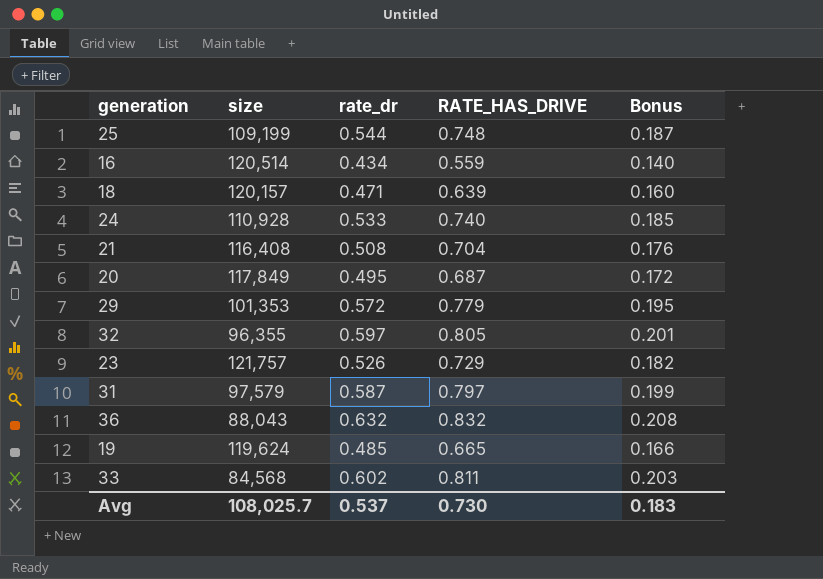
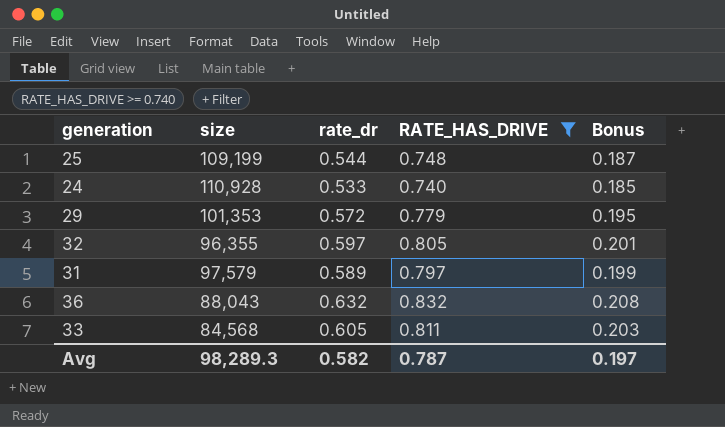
filter: none -> RATE_HAS_DRIVE >= 0.740
31 | rate_dr: 0.587 -> 0.589
33 | rate_dr: 0.602 -> 0.605
Avg | size: 108,025.7 -> 98,289.3
Avg | rate_dr: 0.537 -> 0.582
Avg | RATE_HAS_DRIVE: 0.730 -> 0.787
Avg | Bonus: 0.183 -> 0.197

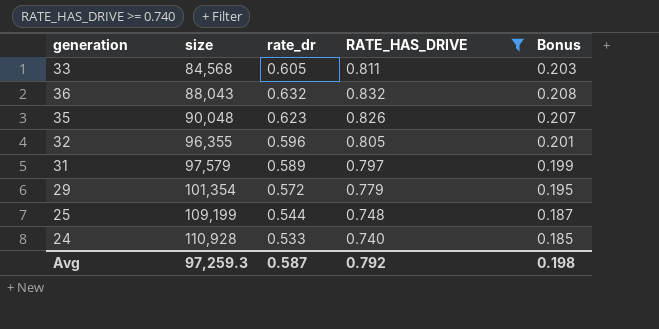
row order: none -> size ascending
row 35: none -> 90,048 | 0.623 | 0.826 | 0.207
32 | rate_dr: 0.597 -> 0.596
29 | size: 101,353 -> 101,354
Avg | size: 98,289.3 -> 97,259.3
Avg | rate_dr: 0.582 -> 0.587
Avg | RATE_HAS_DRIVE: 0.787 -> 0.792
Avg | Bonus: 0.197 -> 0.198

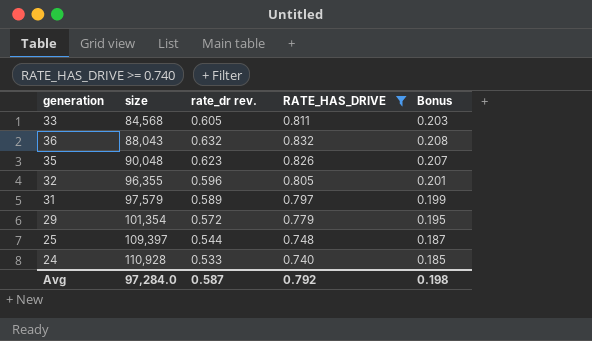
column name: rate_dr -> rate_dr rev.
25 | size: 109,199 -> 109,397
Avg | size: 97,259.3 -> 97,284.0

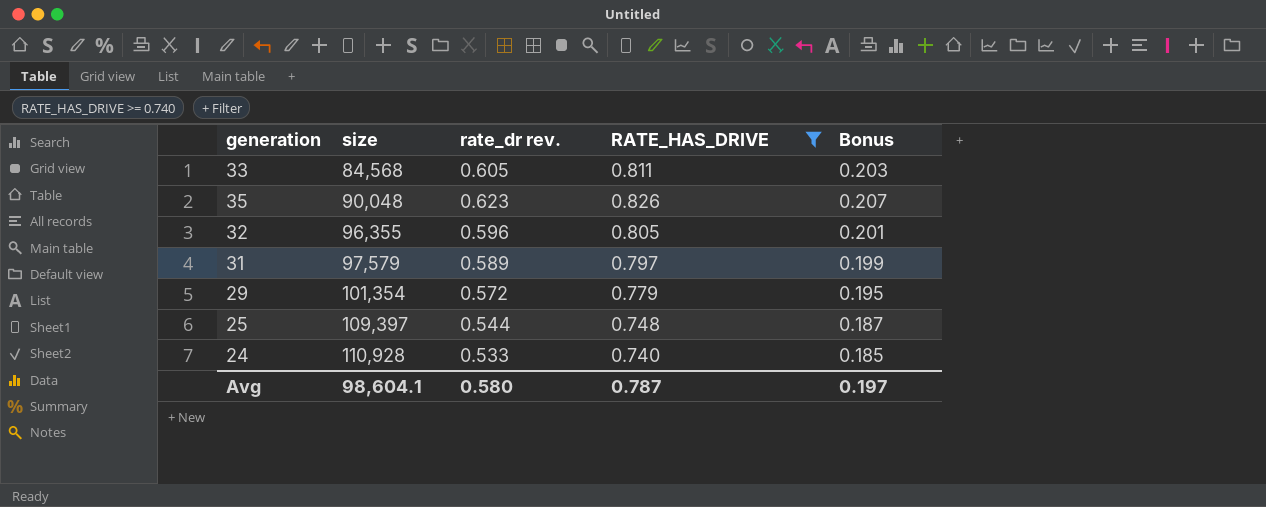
row 36: 88,043 | 0.632 | 0.832 | 0.208 -> none
Avg | size: 97,284.0 -> 98,604.1
Avg | rate_dr rev.: 0.587 -> 0.580
Avg | RATE_HAS_DRIVE: 0.792 -> 0.787
Avg | Bonus: 0.198 -> 0.197

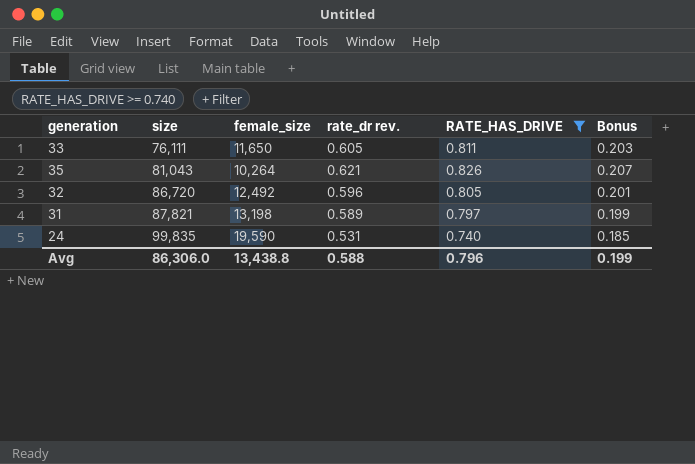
column female_size | position: none -> 3
row 29: 101,354 | 0.572 | 0.779 | 0.195 -> none
row 25: 109,397 | 0.544 | 0.748 | 0.187 -> none
33 | size: 84,568 -> 76,111
35 | size: 90,048 -> 81,043
35 | rate_dr rev.: 0.623 -> 0.621
32 | size: 96,355 -> 86,720
31 | size: 97,579 -> 87,821
24 | size: 110,928 -> 99,835
24 | rate_dr rev.: 0.533 -> 0.531
Avg | size: 98,604.1 -> 86,306.0
Avg | rate_dr rev.: 0.580 -> 0.588
Avg | RATE_HAS_DRIVE: 0.787 -> 0.796
Avg | Bonus: 0.197 -> 0.199

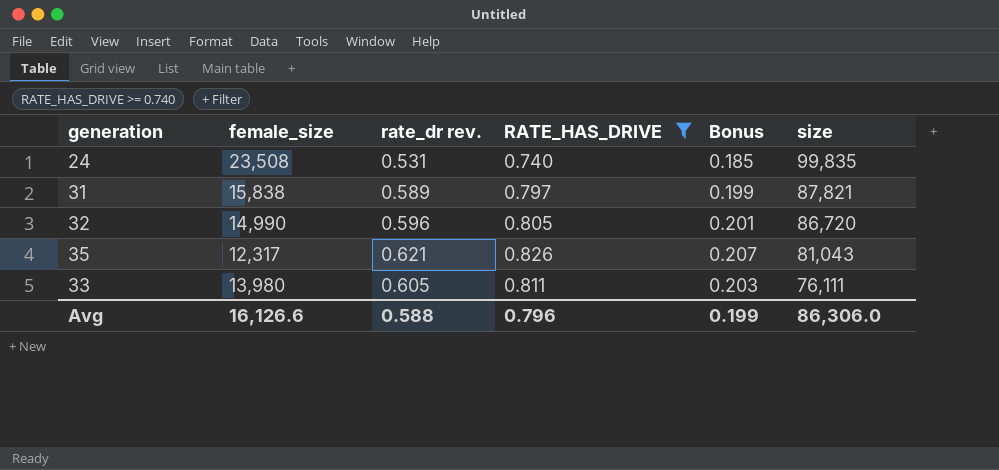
row order: size ascending -> size descending
column size | position: 2 -> 6
24 | female_size: 19,590 -> 23,508
31 | female_size: 13,198 -> 15,838
32 | female_size: 12,492 -> 14,990
35 | female_size: 10,264 -> 12,317
33 | female_size: 11,650 -> 13,980
Avg | female_size: 13,438.8 -> 16,126.6

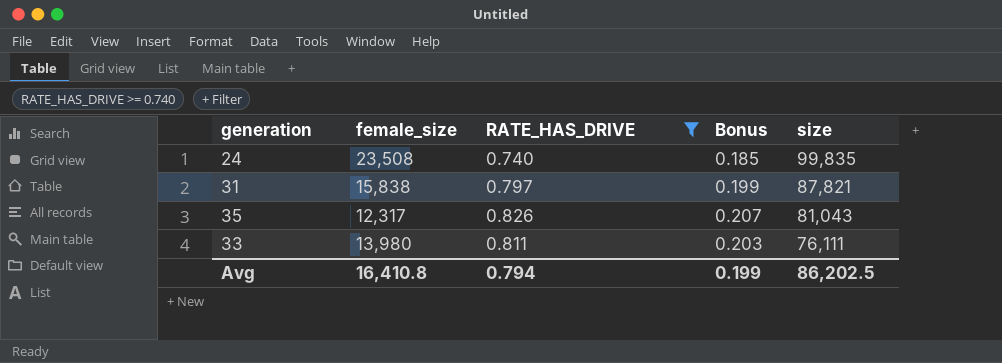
column rate_dr rev. | position: 3 -> none
row 32: 14,990 | 0.596 | 0.805 | 0.201 | 86,720 -> none
Avg | female_size: 16,126.6 -> 16,410.8
Avg | RATE_HAS_DRIVE: 0.796 -> 0.794
Avg | size: 86,306.0 -> 86,202.5

